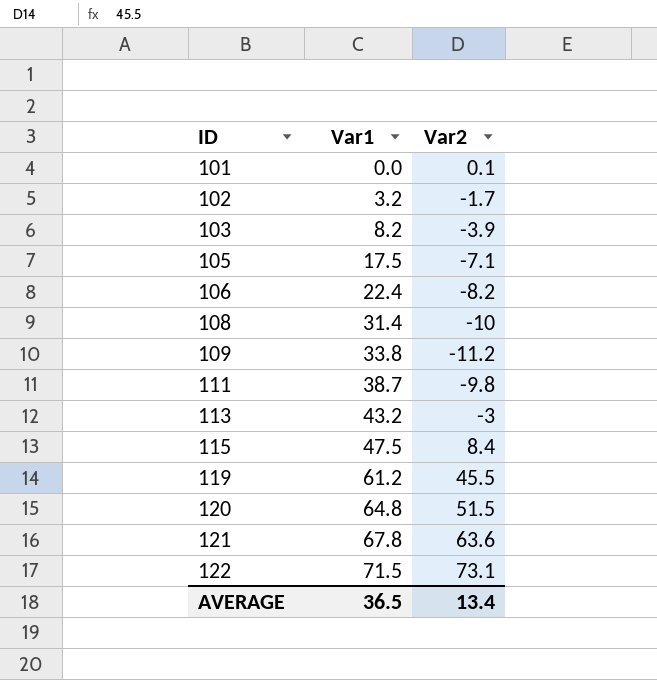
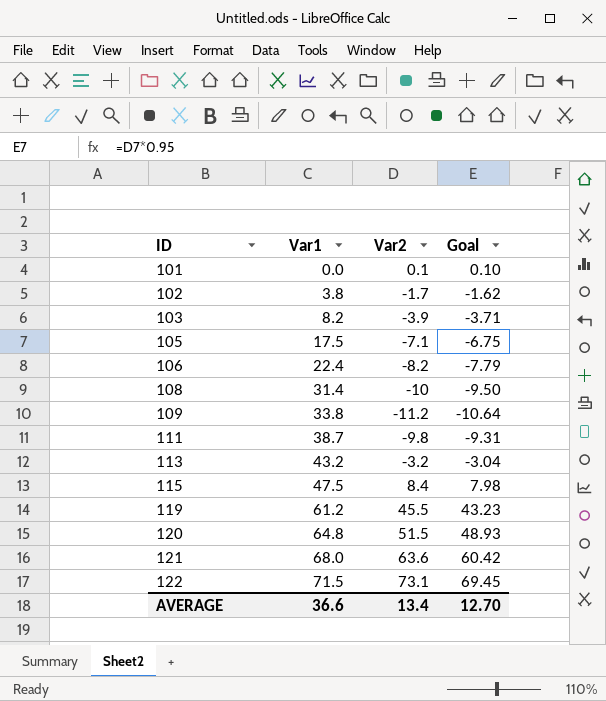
column Goal | formula: none -> [Var2] * 0.95
102 | Var1: 3.2 -> 3.8
113 | Var2: -3 -> -3.2
121 | Var1: 67.8 -> 68.0
AVERAGE | Var1: 36.5 -> 36.6

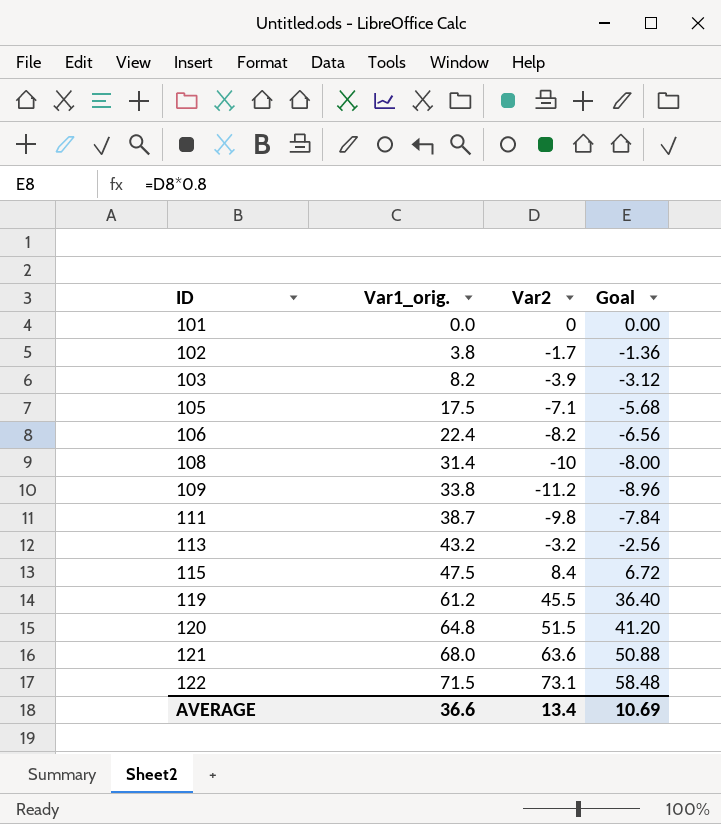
column name: Var1 -> Var1_orig.
column Goal | formula: [Var2] * 0.95 -> [Var2] * 0.8
101 | Var2: 0.1 -> 0
AVERAGE | Goal: 12.70 -> 10.69

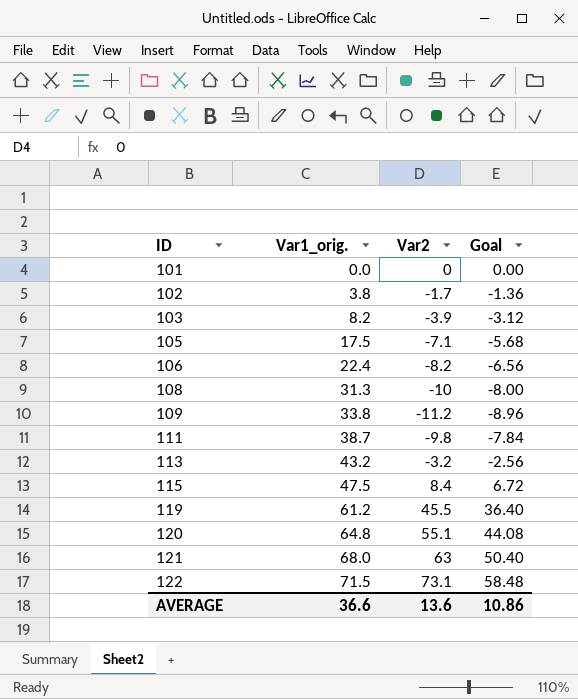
108 | Var1_orig.: 31.4 -> 31.3
120 | Var2: 51.5 -> 55.1
120 | Goal: 41.20 -> 44.08
121 | Var2: 63.6 -> 63
121 | Goal: 50.88 -> 50.40
AVERAGE | Var2: 13.4 -> 13.6
AVERAGE | Goal: 10.69 -> 10.86

